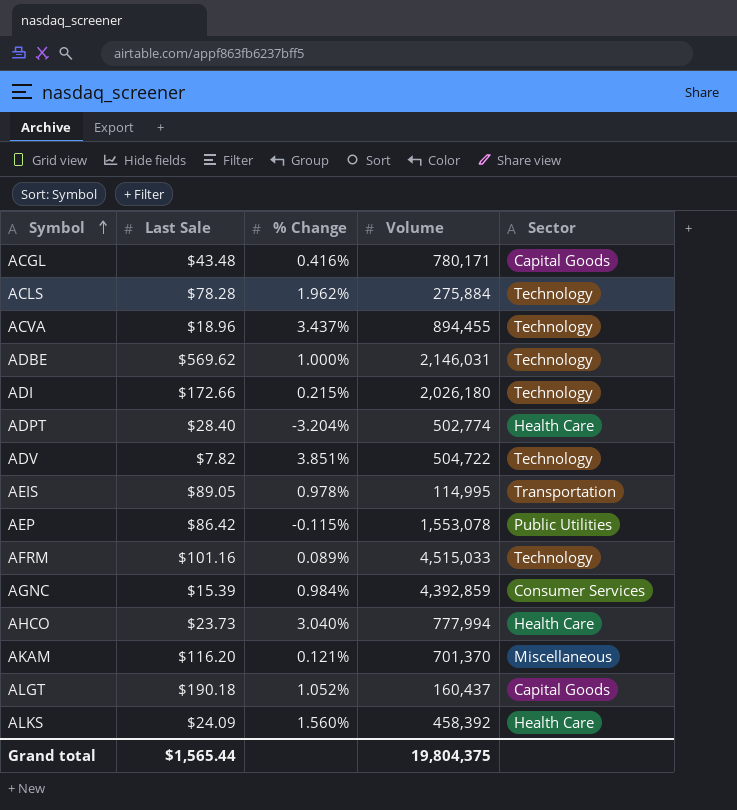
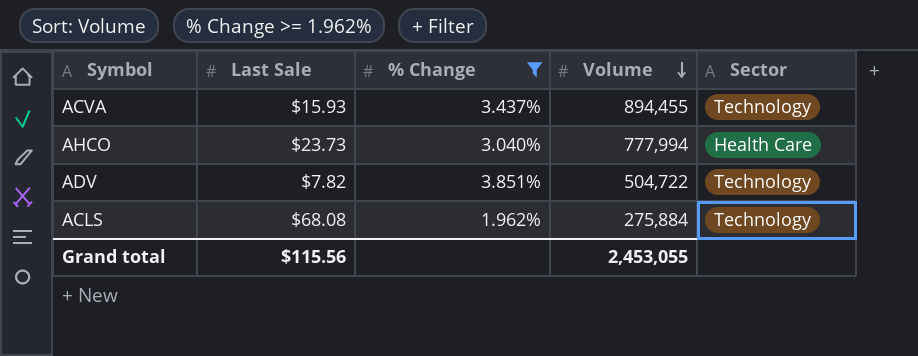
filter: none -> % Change >= 1.962%
row order: Symbol ascending -> Volume descending
ACVA | Last Sale: $18.96 -> $15.93
ACLS | Last Sale: $78.28 -> $68.08
Grand total | Last Sale: $1,565.44 -> $115.56
Grand total | Volume: 19,804,375 -> 2,453,055

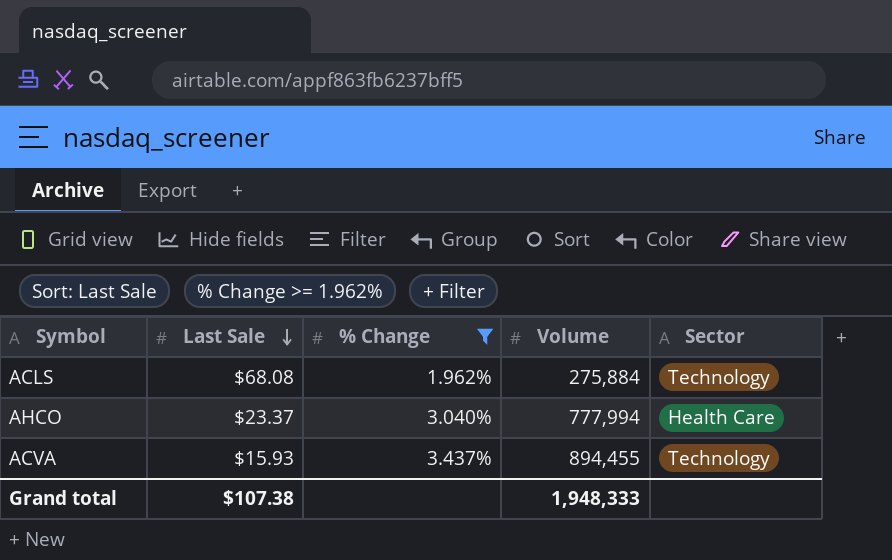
row order: Volume descending -> Last Sale descending
row ADV: $7.82 | 3.851% | 504,722 | Technology -> none
AHCO | Last Sale: $23.73 -> $23.37
Grand total | Last Sale: $115.56 -> $107.38
Grand total | Volume: 2,453,055 -> 1,948,333

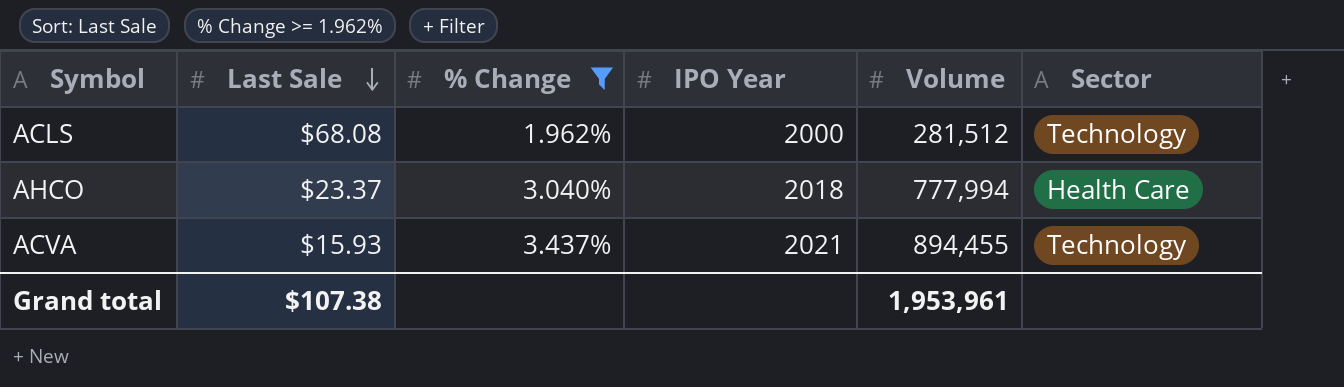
column IPO Year | position: none -> 4
ACLS | Volume: 275,884 -> 281,512
Grand total | Volume: 1,948,333 -> 1,953,961

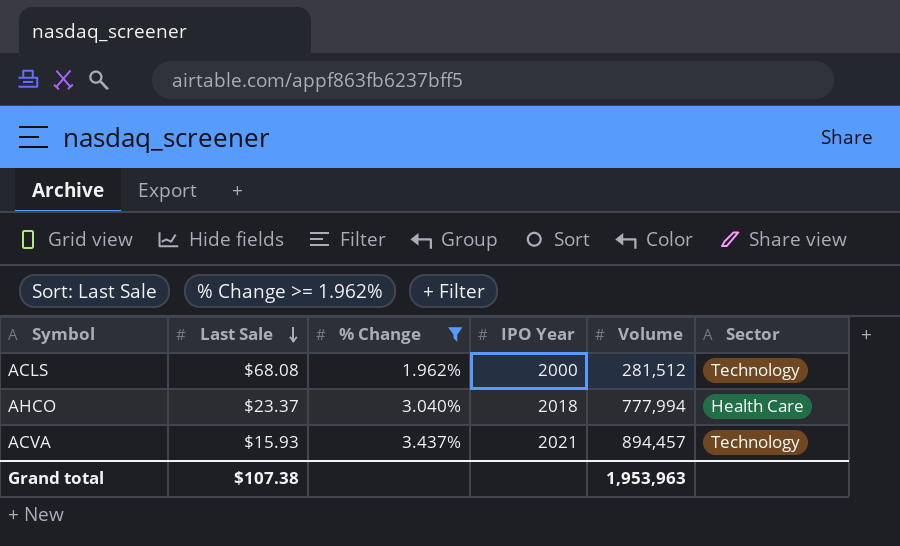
ACVA | Volume: 894,455 -> 894,457
Grand total | Volume: 1,953,961 -> 1,953,963

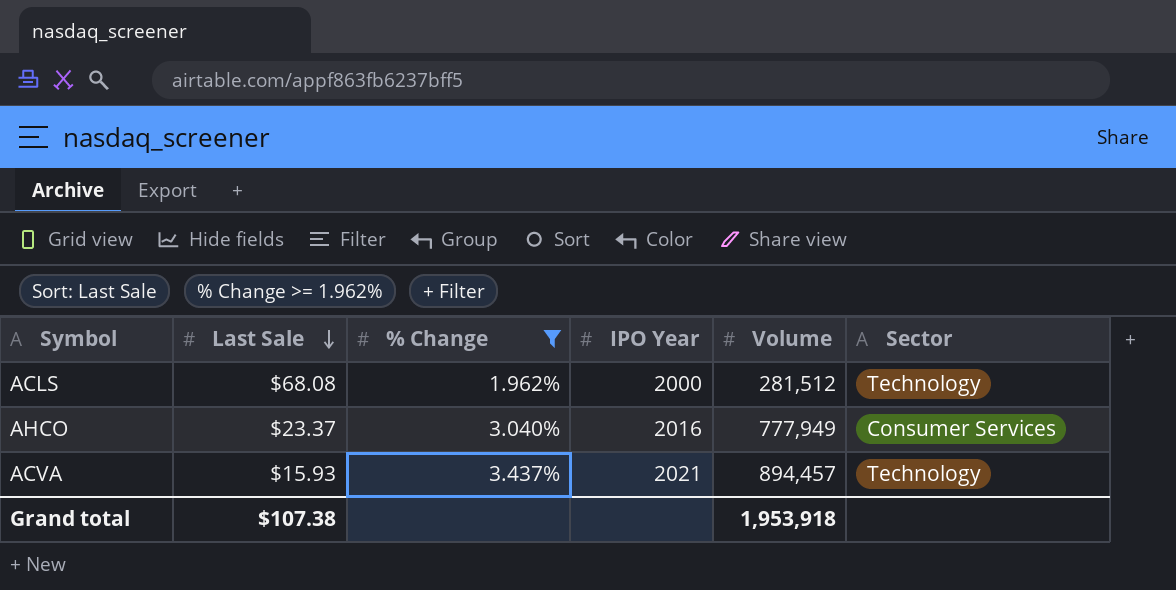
AHCO | IPO Year: 2018 -> 2016
AHCO | Volume: 777,994 -> 777,949
AHCO | Sector: Health Care -> Consumer Services
Grand total | Volume: 1,953,963 -> 1,953,918

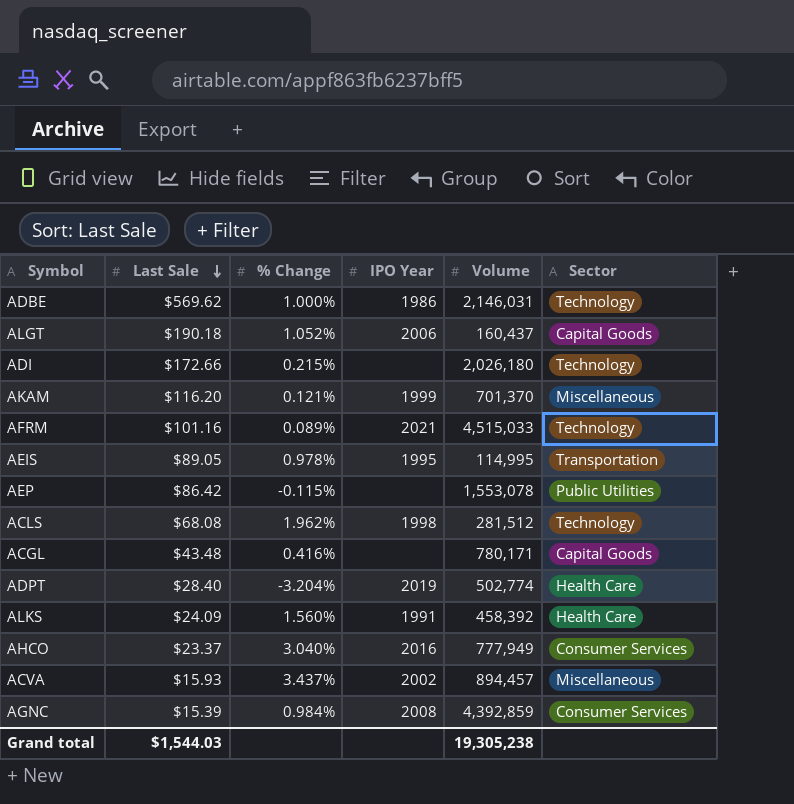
filter: % Change >= 1.962% -> none
ACLS | IPO Year: 2000 -> 1998
ACVA | IPO Year: 2021 -> 2002
ACVA | Sector: Technology -> Miscellaneous
Grand total | Last Sale: $107.38 -> $1,544.03
Grand total | Volume: 1,953,918 -> 19,305,238

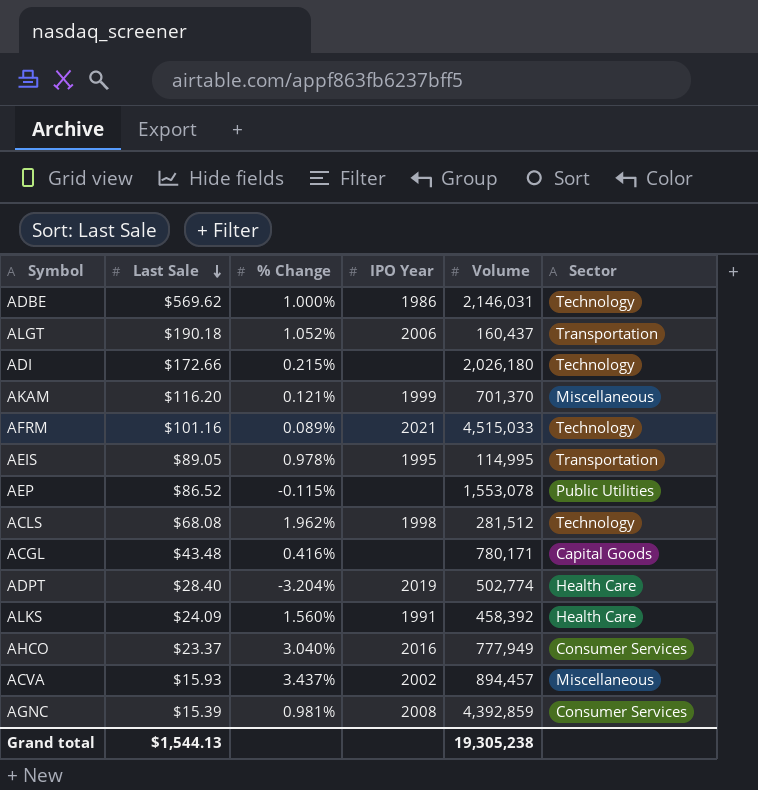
ALGT | Sector: Capital Goods -> Transportation
AEP | Last Sale: $86.42 -> $86.52
AGNC | % Change: 0.984% -> 0.981%
Grand total | Last Sale: $1,544.03 -> $1,544.13

